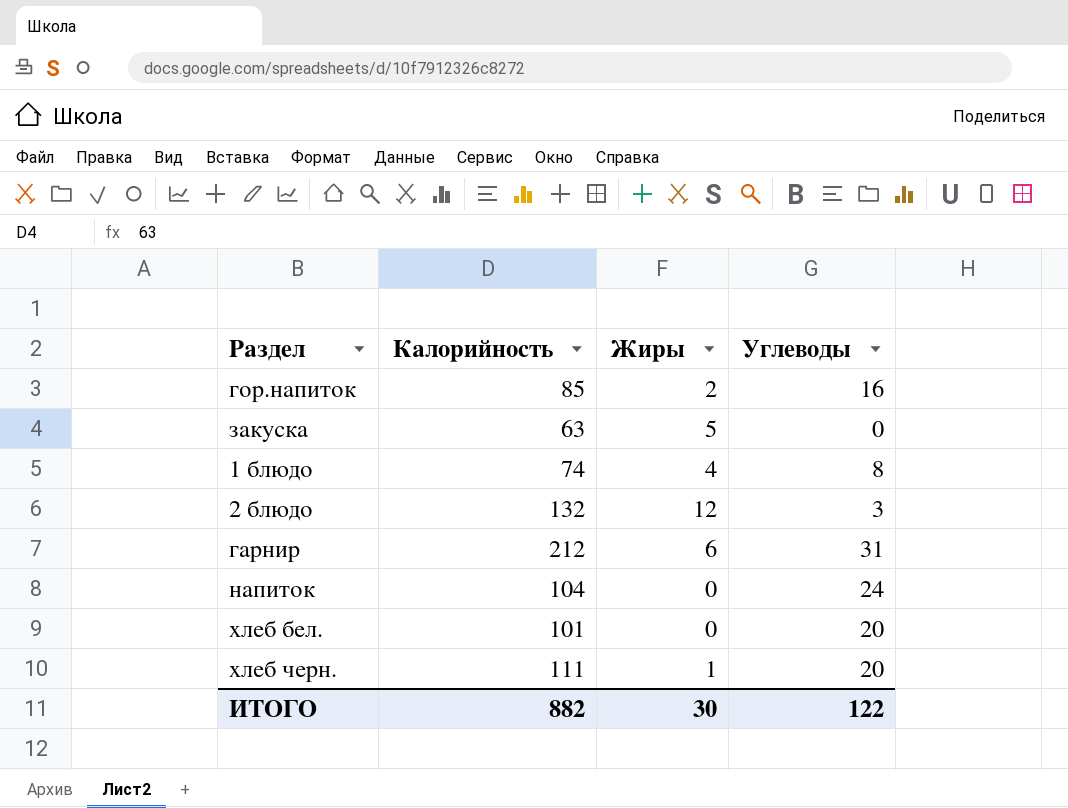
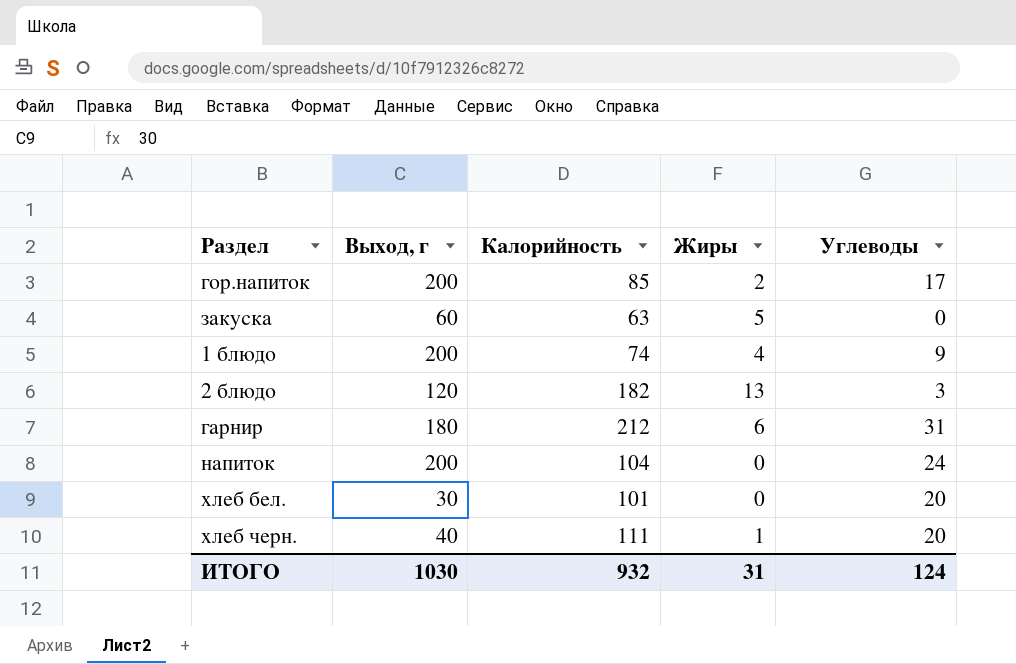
column Выход, г | position: none -> 2
гор.напиток | Углеводы: 16 -> 17
1 блюдо | Углеводы: 8 -> 9
2 блюдо | Калорийность: 132 -> 182
2 блюдо | Жиры: 12 -> 13
ИТОГО | Калорийность: 882 -> 932
ИТОГО | Жиры: 30 -> 31
ИТОГО | Углеводы: 122 -> 124

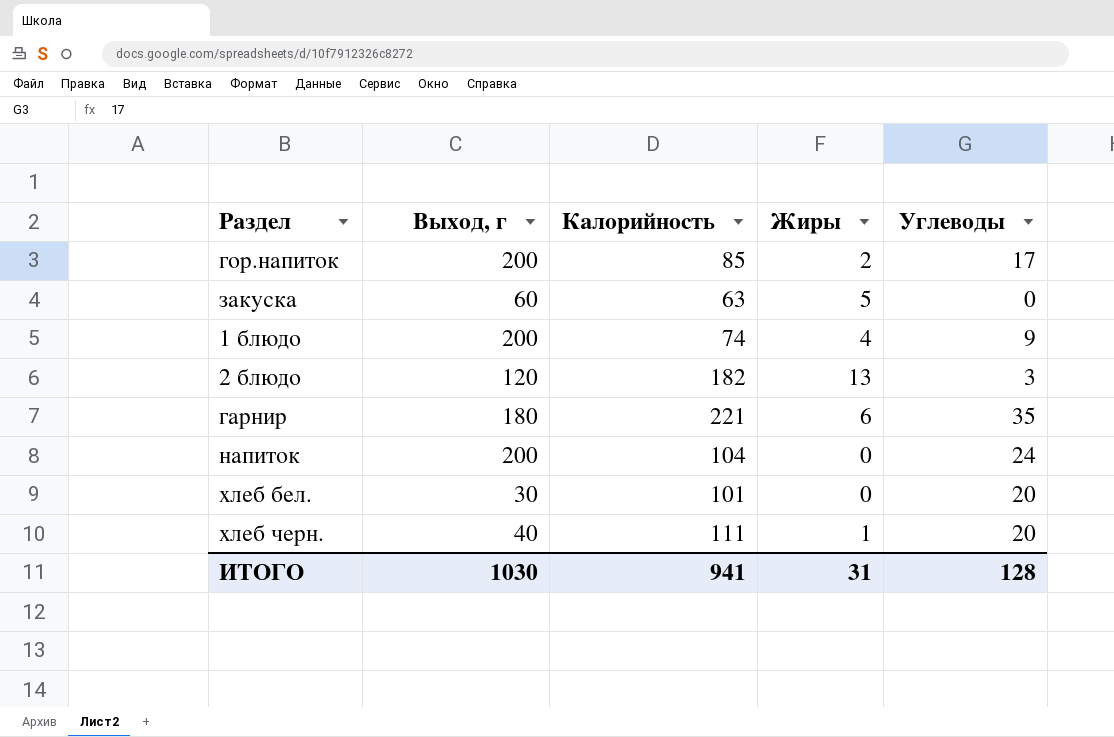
гарнир | Калорийность: 212 -> 221
гарнир | Углеводы: 31 -> 35
ИТОГО | Калорийность: 932 -> 941
ИТОГО | Углеводы: 124 -> 128

